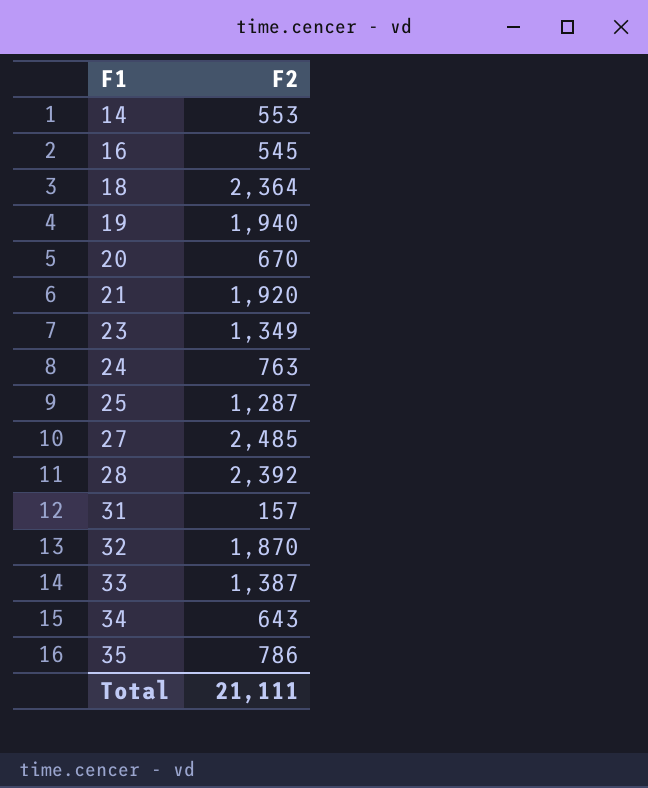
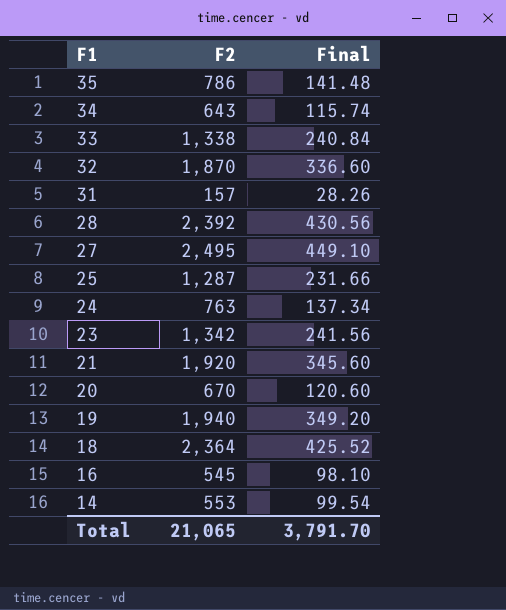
row order: F1 ascending -> F1 descending
column Final | formula: none -> [F2] * 0.18
33 | F2: 1,387 -> 1,338
27 | F2: 2,485 -> 2,495
23 | F2: 1,349 -> 1,342
Total | F2: 21,111 -> 21,065

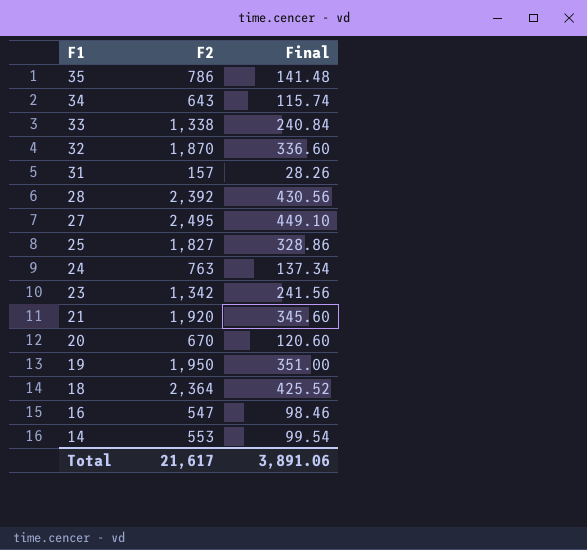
25 | F2: 1,287 -> 1,827
25 | Final: 231.66 -> 328.86
19 | F2: 1,940 -> 1,950
19 | Final: 349.20 -> 351.00
16 | F2: 545 -> 547
16 | Final: 98.10 -> 98.46
Total | F2: 21,065 -> 21,617
Total | Final: 3,791.70 -> 3,891.06

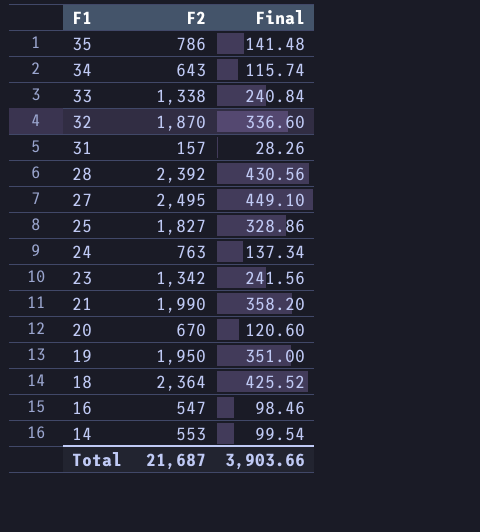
21 | F2: 1,920 -> 1,990
21 | Final: 345.60 -> 358.20
Total | F2: 21,617 -> 21,687
Total | Final: 3,891.06 -> 3,903.66

